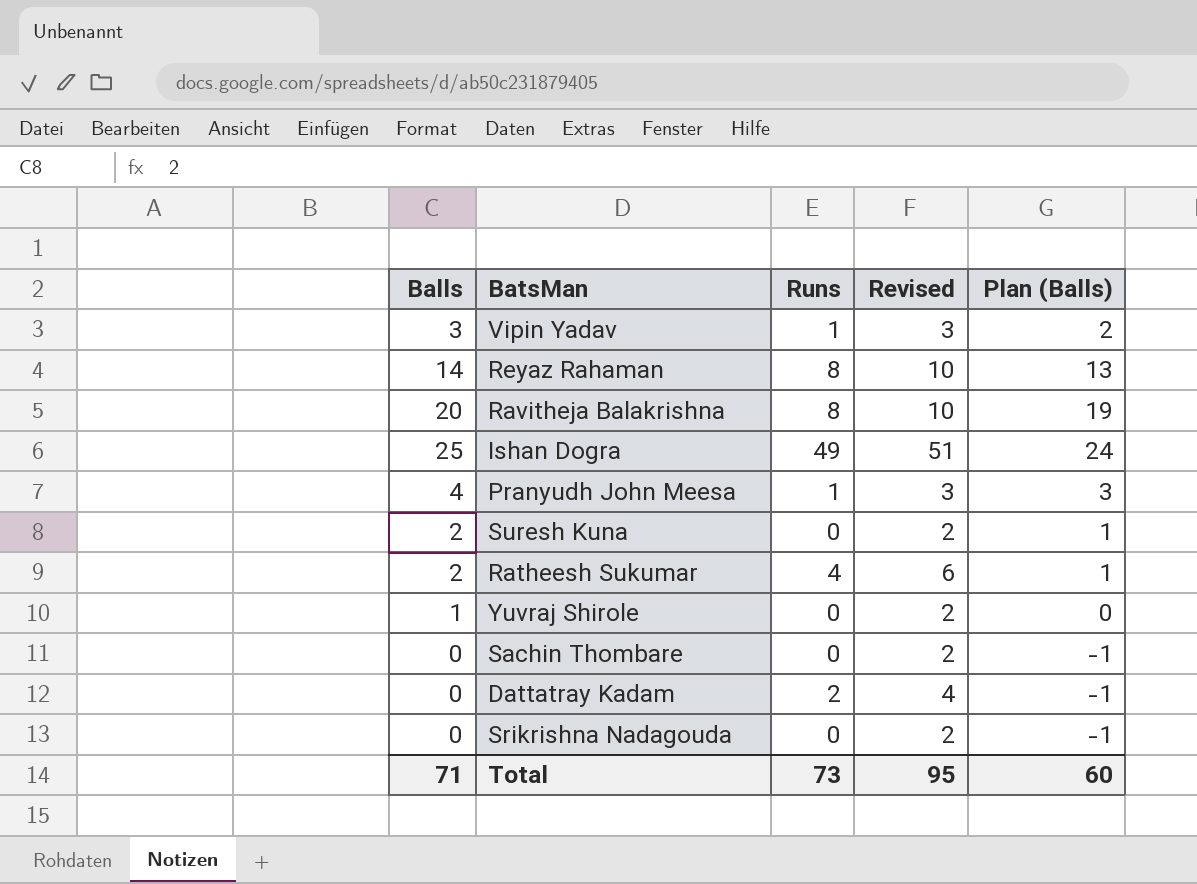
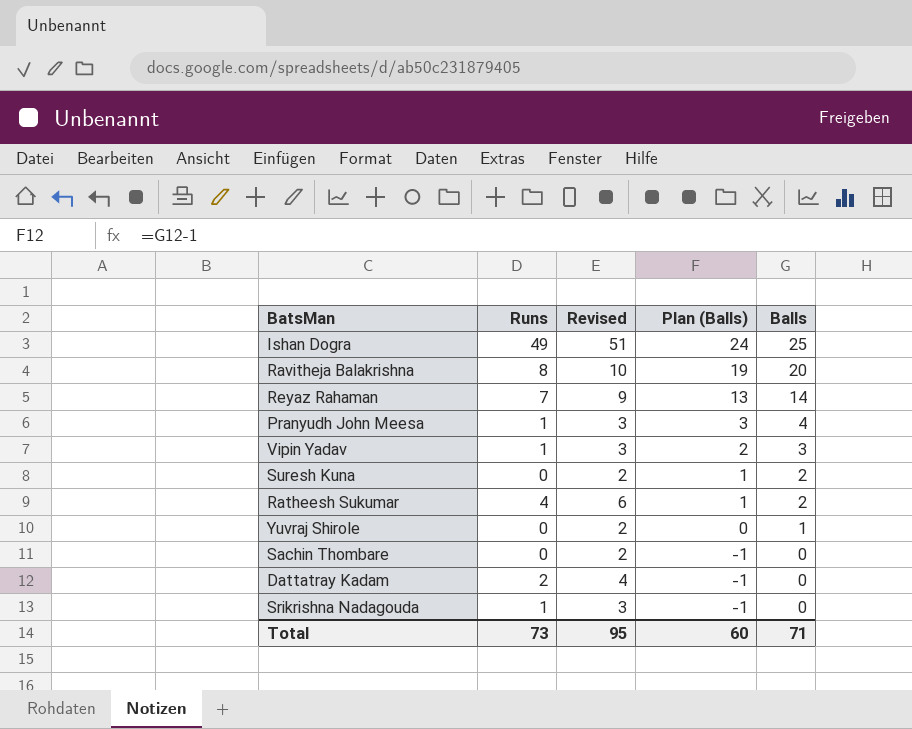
row order: none -> Plan (Balls) descending
column Balls | position: 1 -> 5
Reyaz Rahaman | Runs: 8 -> 7
Reyaz Rahaman | Revised: 10 -> 9
Srikrishna Nadagouda | Runs: 0 -> 1
Srikrishna Nadagouda | Revised: 2 -> 3

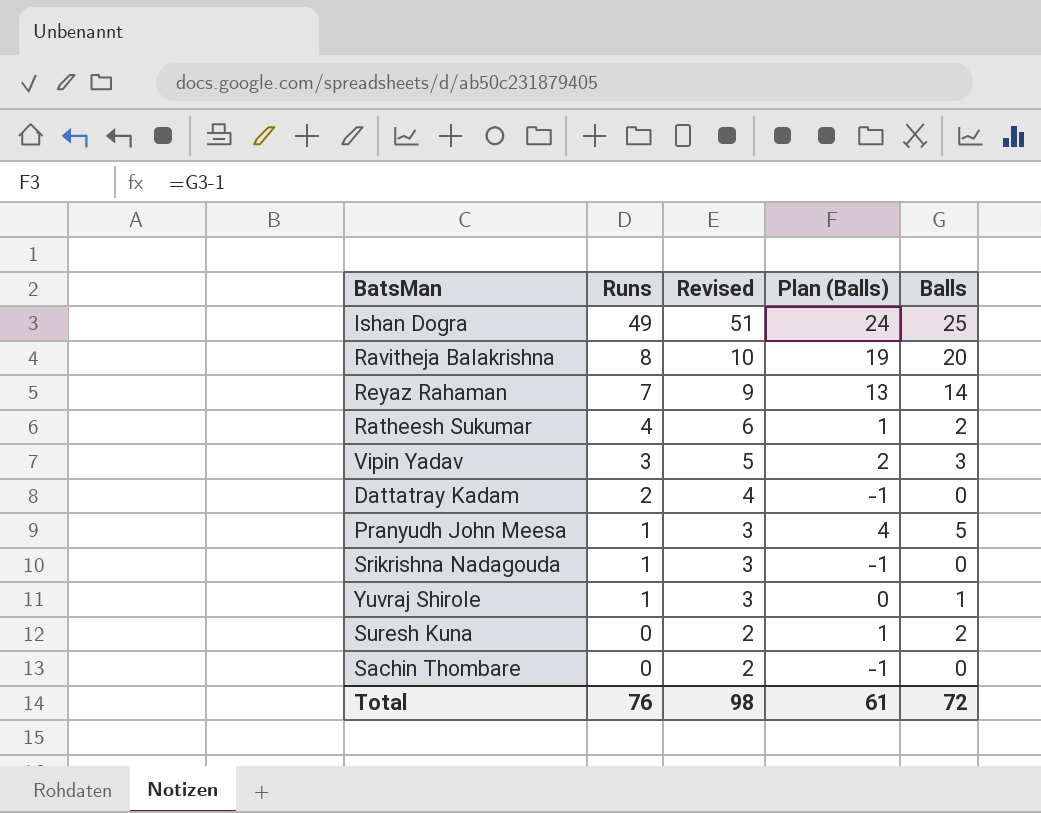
row order: Plan (Balls) descending -> Runs descending
Vipin Yadav | Runs: 1 -> 3
Vipin Yadav | Revised: 3 -> 5
Pranyudh John Meesa | Plan (Balls): 3 -> 4
Pranyudh John Meesa | Balls: 4 -> 5
Yuvraj Shirole | Runs: 0 -> 1
Yuvraj Shirole | Revised: 2 -> 3
Total | Runs: 73 -> 76
Total | Revised: 95 -> 98
Total | Plan (Balls): 60 -> 61
Total | Balls: 71 -> 72

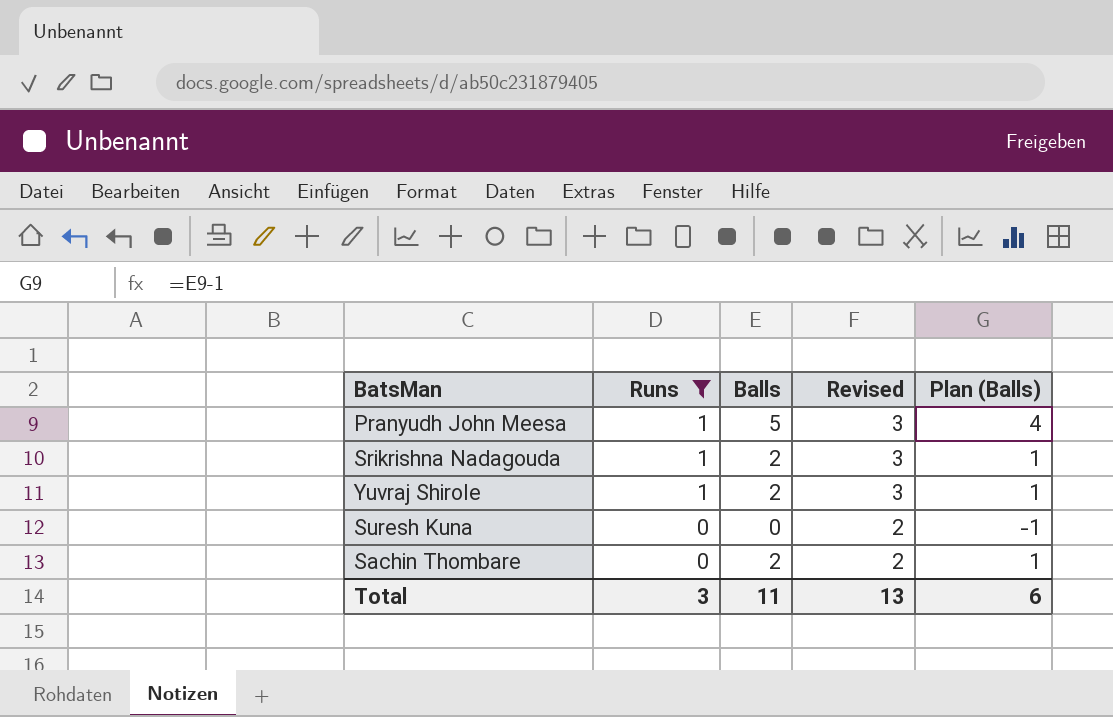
filter: none -> Runs <= 1
column Balls | position: 5 -> 3
Srikrishna Nadagouda | Balls: 0 -> 2
Srikrishna Nadagouda | Plan (Balls): -1 -> 1
Yuvraj Shirole | Balls: 1 -> 2
Yuvraj Shirole | Plan (Balls): 0 -> 1
Suresh Kuna | Balls: 2 -> 0
Suresh Kuna | Plan (Balls): 1 -> -1
Sachin Thombare | Balls: 0 -> 2
Sachin Thombare | Plan (Balls): -1 -> 1
Total | Runs: 76 -> 3
Total | Balls: 72 -> 11
Total | Revised: 98 -> 13
Total | Plan (Balls): 61 -> 6

